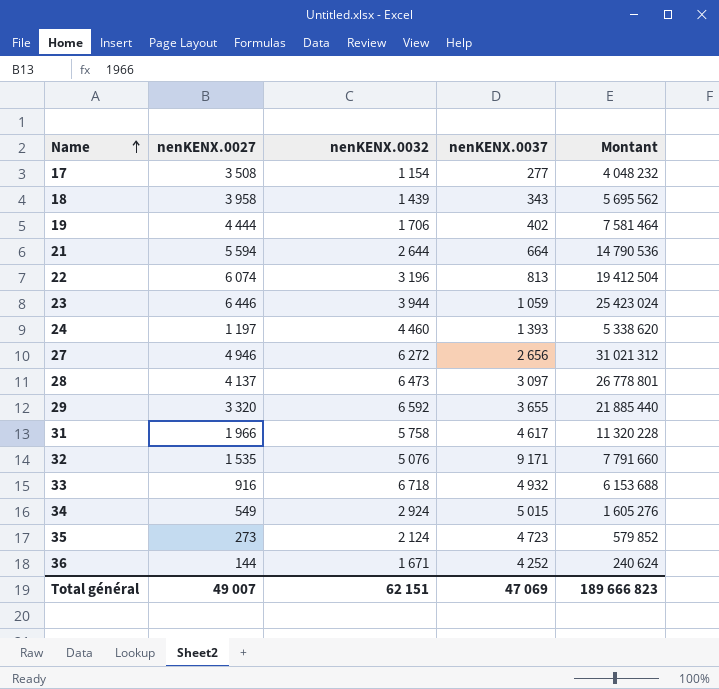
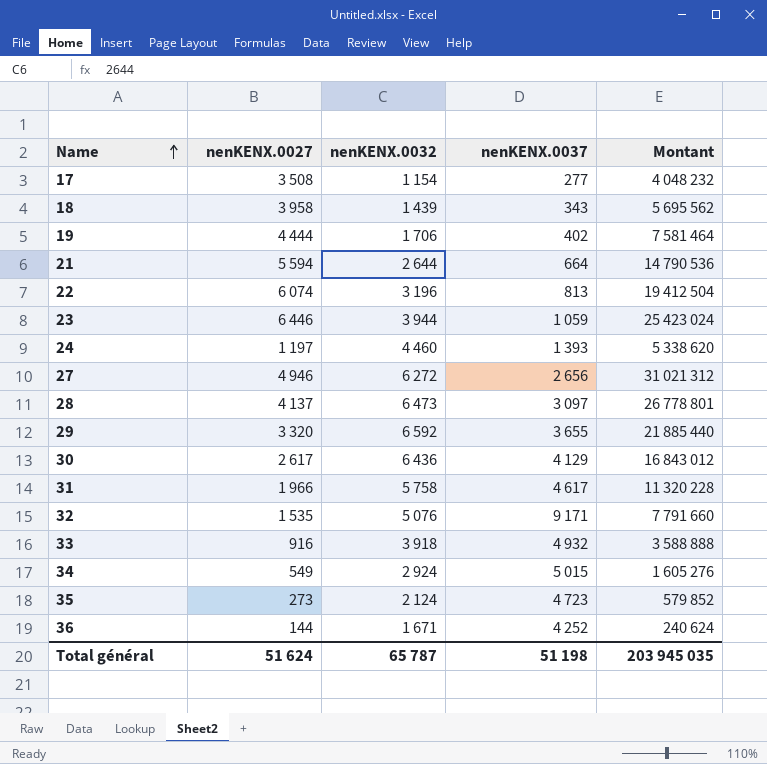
row 30: none -> 2 617 | 6 436 | 4 129 | 16 843 012
33 | nenKENX.0032: 6 718 -> 3 918
33 | Montant: 6 153 688 -> 3 588 888
Total général | nenKENX.0027: 49 007 -> 51 624
Total général | nenKENX.0032: 62 151 -> 65 787
Total général | nenKENX.0037: 47 069 -> 51 198
Total général | Montant: 189 666 823 -> 203 945 035

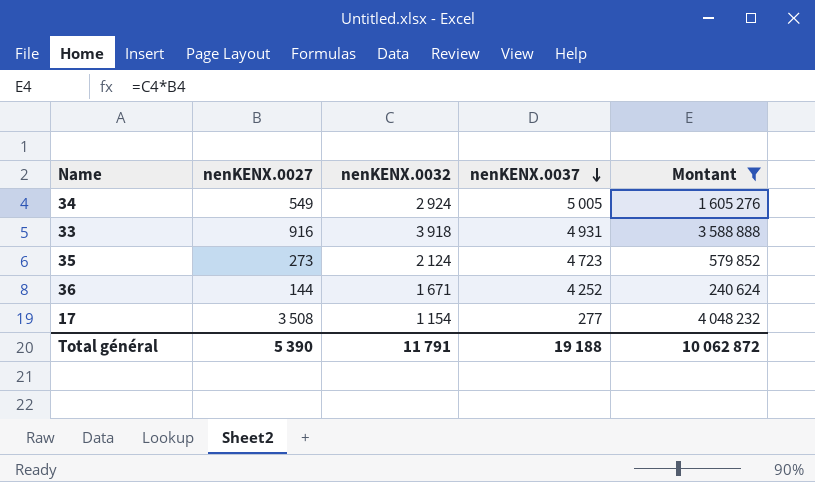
filter: none -> Montant <= 4 048 232
row order: Name ascending -> nenKENX.0037 descending
34 | nenKENX.0037: 5 015 -> 5 005
33 | nenKENX.0037: 4 932 -> 4 931
Total général | nenKENX.0027: 51 624 -> 5 390
Total général | nenKENX.0032: 65 787 -> 11 791
Total général | nenKENX.0037: 51 198 -> 19 188
Total général | Montant: 203 945 035 -> 10 062 872

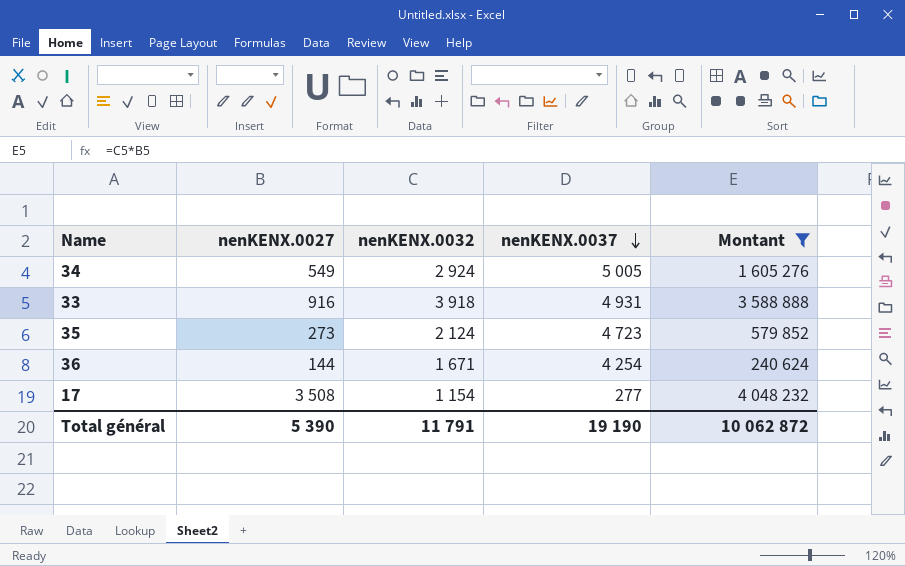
36 | nenKENX.0037: 4 252 -> 4 254
Total général | nenKENX.0037: 19 188 -> 19 190

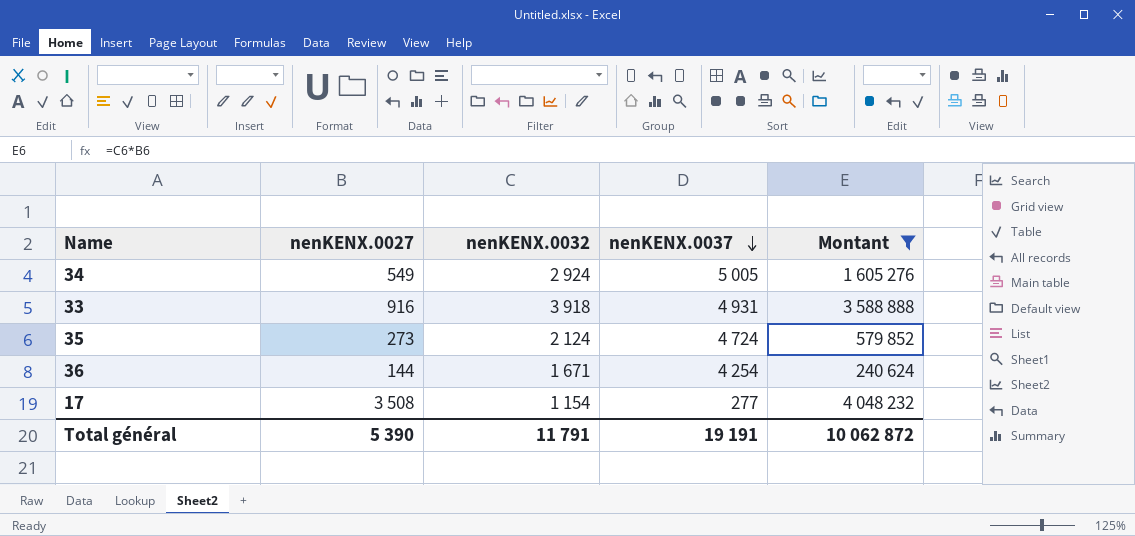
35 | nenKENX.0037: 4 723 -> 4 724
Total général | nenKENX.0037: 19 190 -> 19 191

